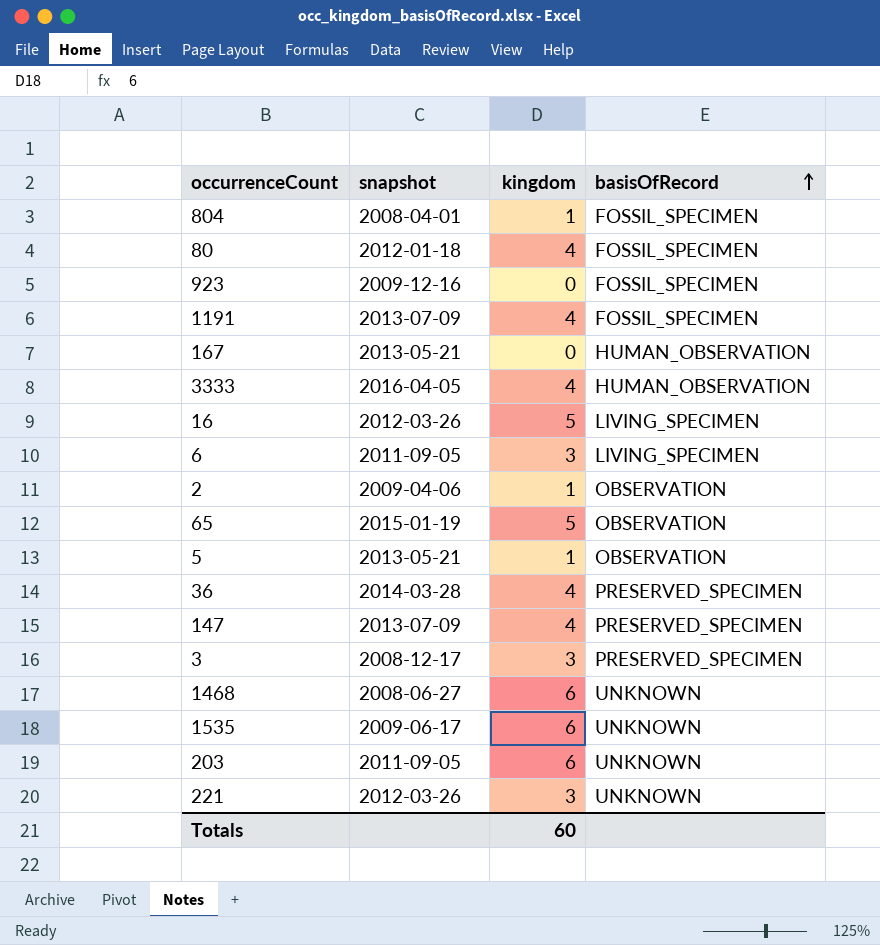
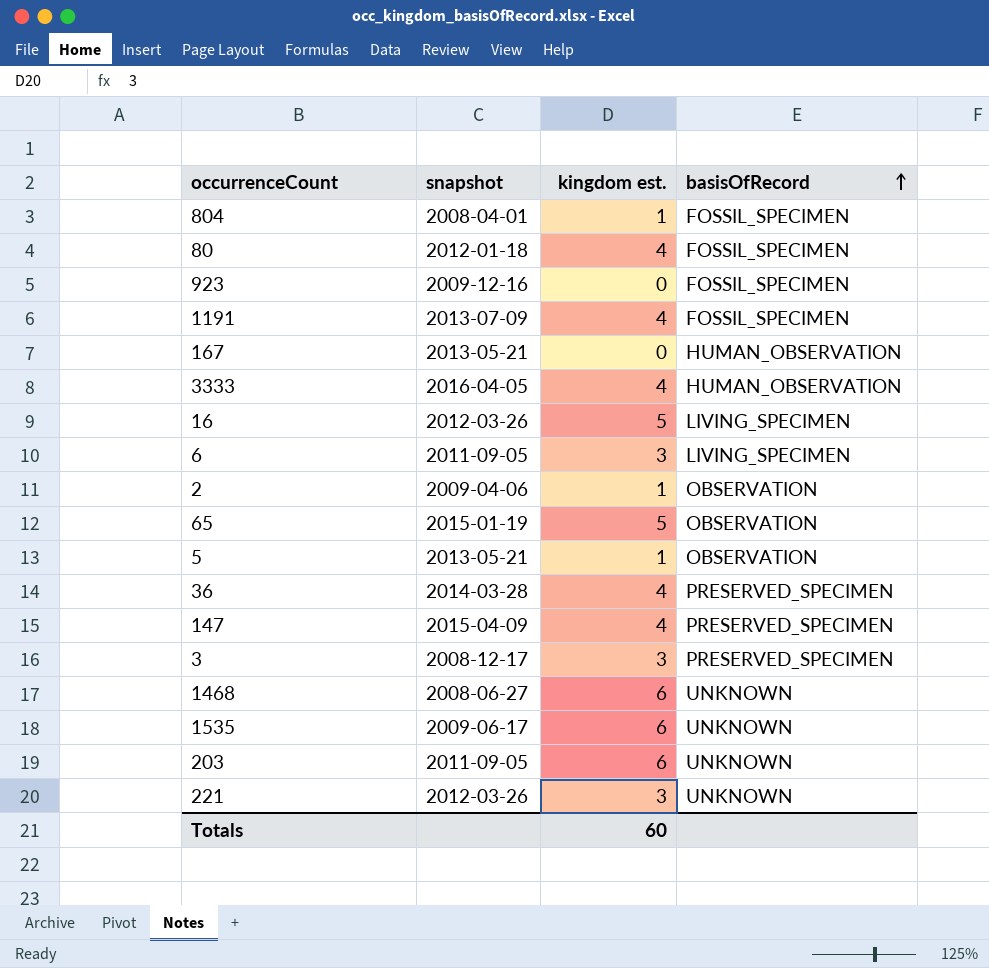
column name: kingdom -> kingdom est.
147 | snapshot: 2013-07-09 -> 2015-04-09

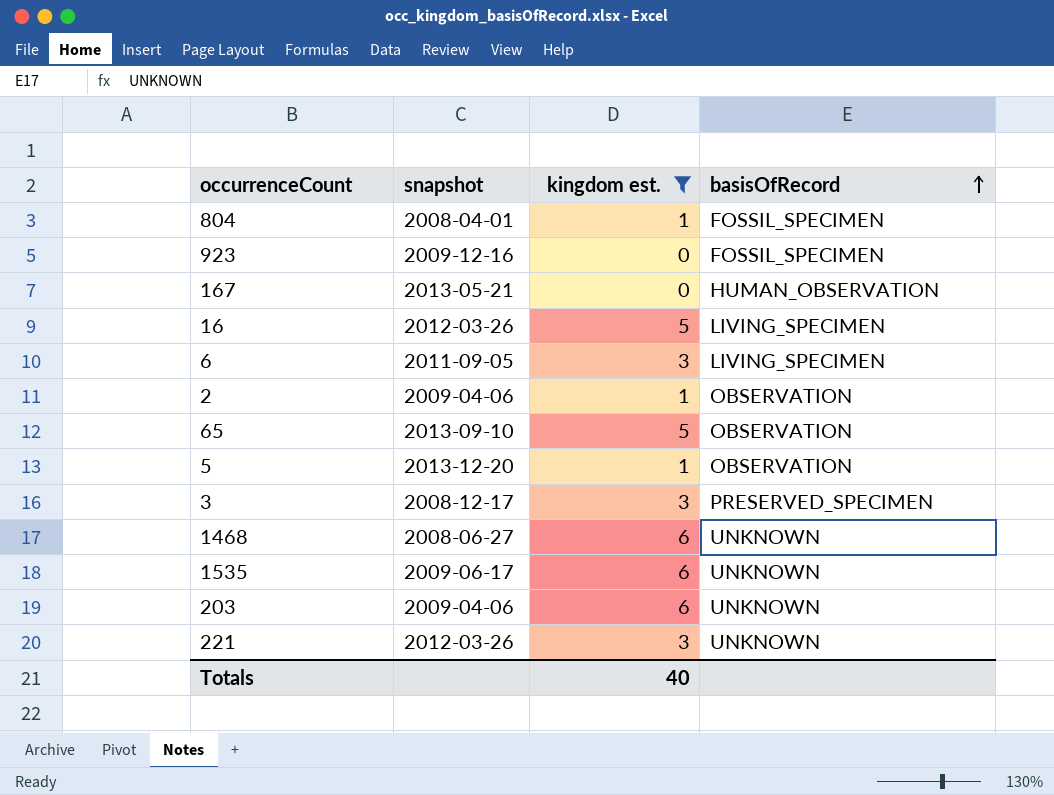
filter: none -> kingdom est. != 4
65 | snapshot: 2015-01-19 -> 2013-09-10
5 | snapshot: 2013-05-21 -> 2013-12-20
203 | snapshot: 2011-09-05 -> 2009-04-06
Totals | kingdom est.: 60 -> 40

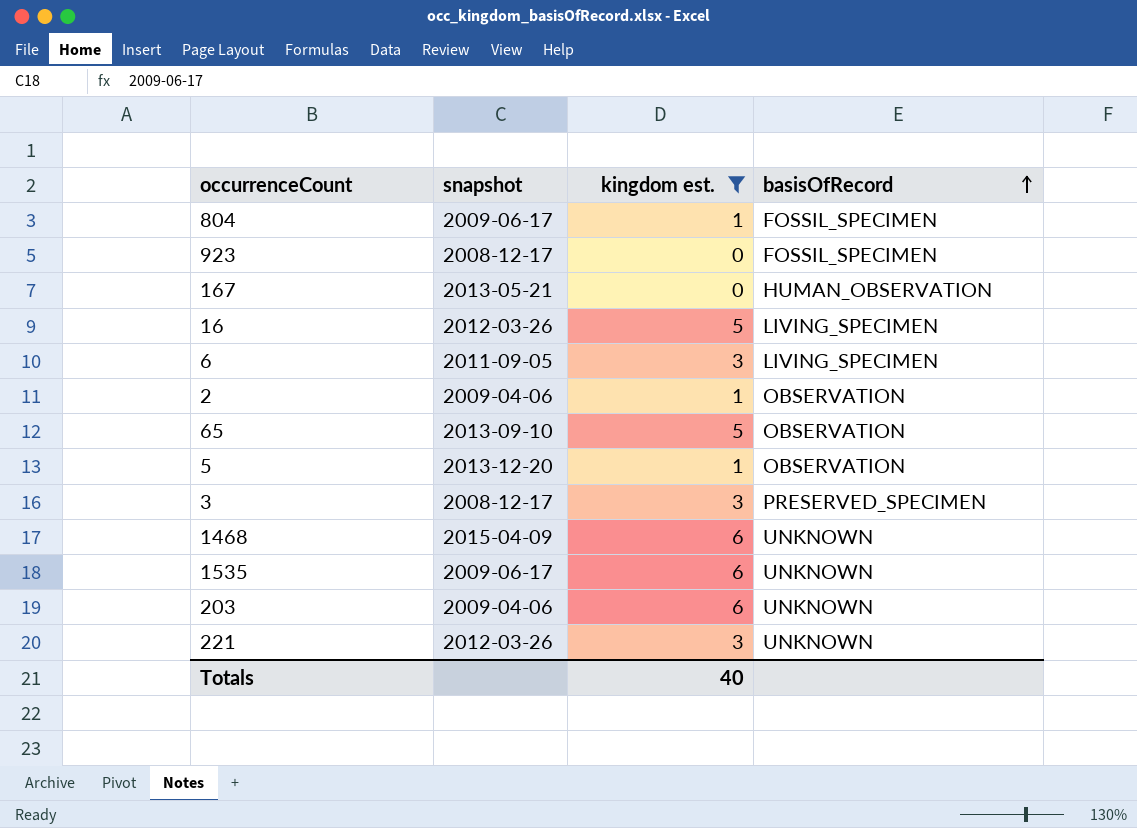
804 | snapshot: 2008-04-01 -> 2009-06-17
923 | snapshot: 2009-12-16 -> 2008-12-17
1468 | snapshot: 2008-06-27 -> 2015-04-09

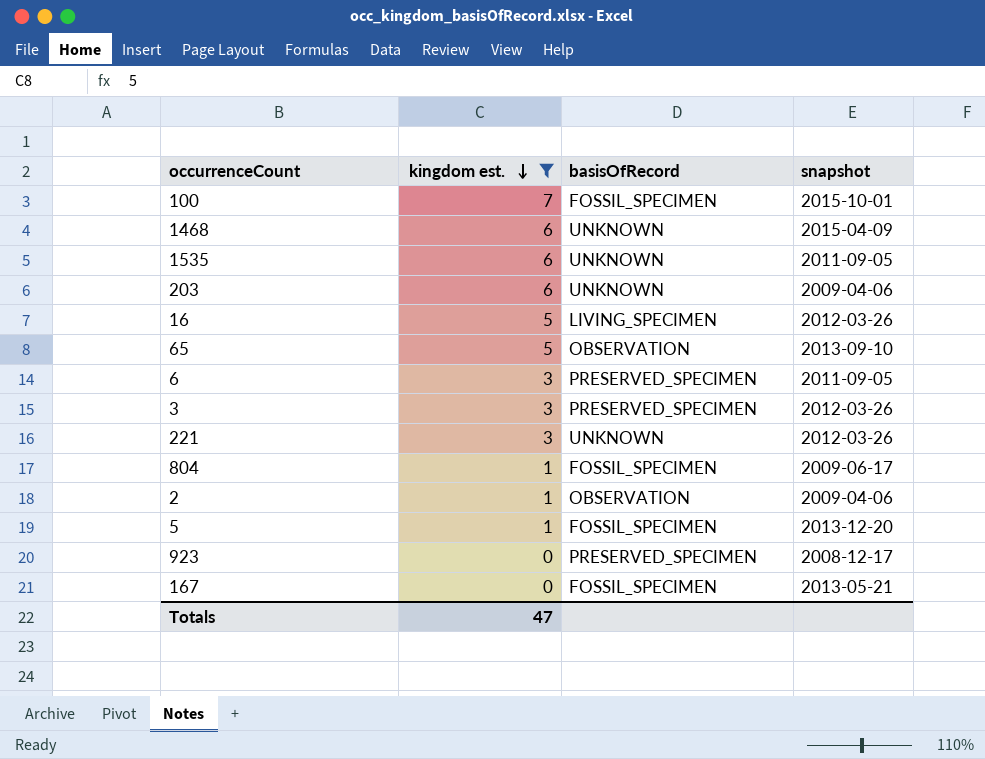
row order: basisOfRecord ascending -> kingdom est. descending
column snapshot | position: 2 -> 4
row 100: none -> 7 | FOSSIL_SPECIMEN | 2015-10-01
1535 | snapshot: 2009-06-17 -> 2011-09-05
6 | basisOfRecord: LIVING_SPECIMEN -> PRESERVED_SPECIMEN
3 | snapshot: 2008-12-17 -> 2012-03-26
5 | basisOfRecord: OBSERVATION -> FOSSIL_SPECIMEN
923 | basisOfRecord: FOSSIL_SPECIMEN -> PRESERVED_SPECIMEN
167 | basisOfRecord: HUMAN_OBSERVATION -> FOSSIL_SPECIMEN
Totals | kingdom est.: 40 -> 47

